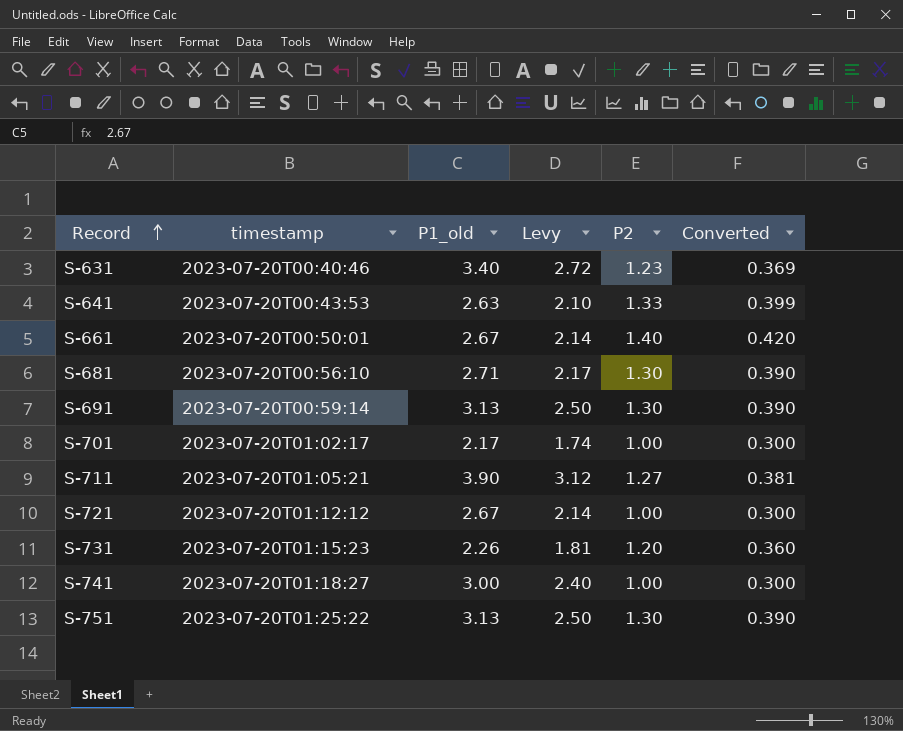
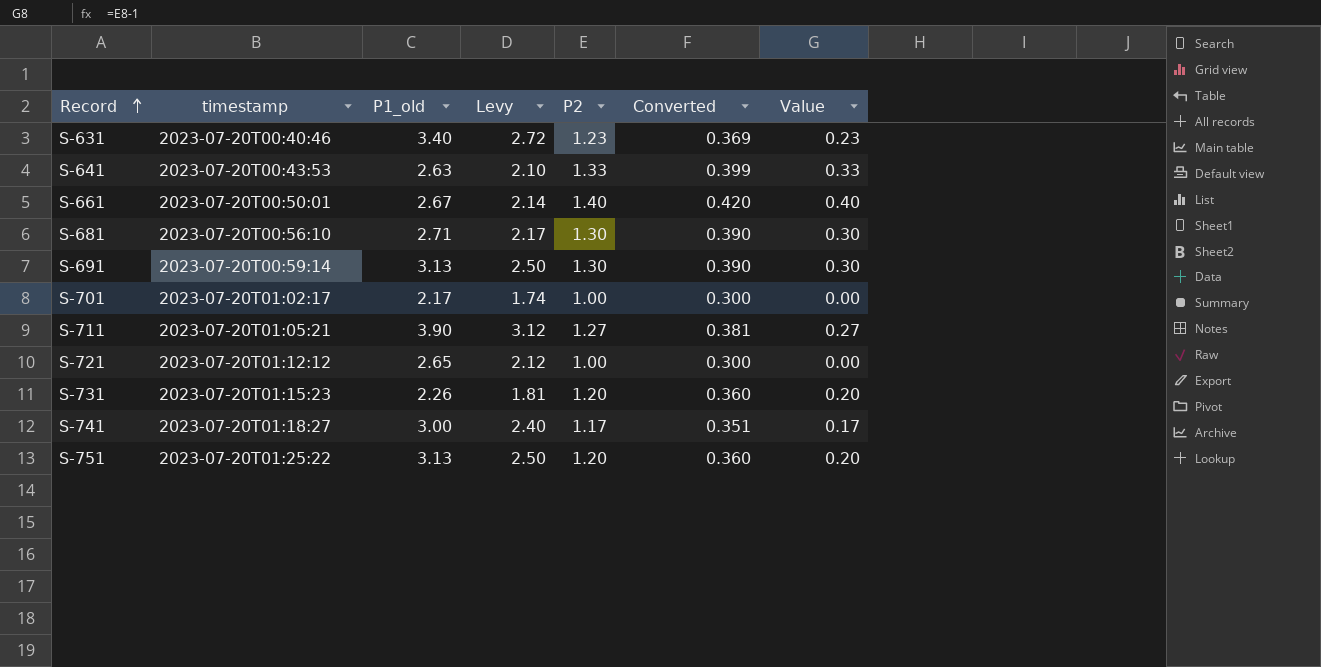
column Value | formula: none -> [P2] - 1
S-721 | P1_old: 2.67 -> 2.65
S-721 | Levy: 2.14 -> 2.12
S-741 | P2: 1.00 -> 1.17
S-741 | Converted: 0.300 -> 0.351
S-751 | P2: 1.30 -> 1.20
S-751 | Converted: 0.390 -> 0.360

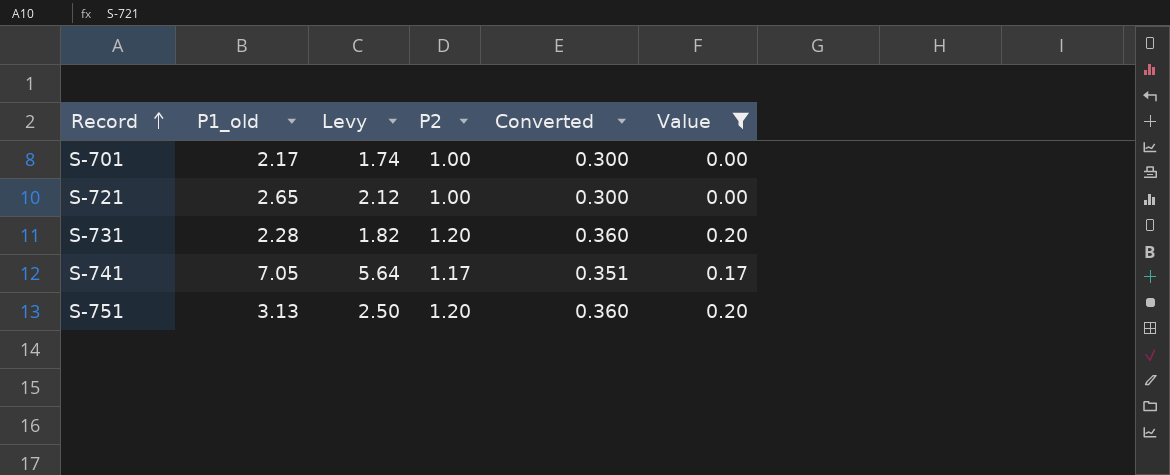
filter: none -> Value <= 0.20
column timestamp | position: 2 -> none
S-731 | P1_old: 2.26 -> 2.28
S-731 | Levy: 1.81 -> 1.82
S-741 | P1_old: 3.00 -> 7.05
S-741 | Levy: 2.40 -> 5.64

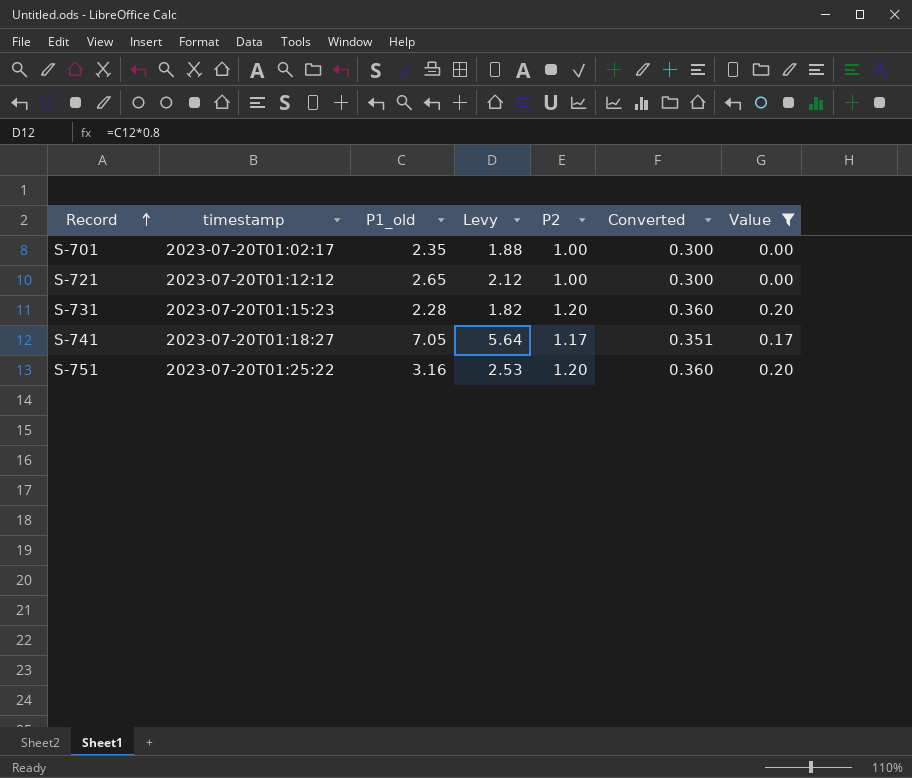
column timestamp | position: none -> 2
S-701 | P1_old: 2.17 -> 2.35
S-701 | Levy: 1.74 -> 1.88
S-751 | P1_old: 3.13 -> 3.16
S-751 | Levy: 2.50 -> 2.53

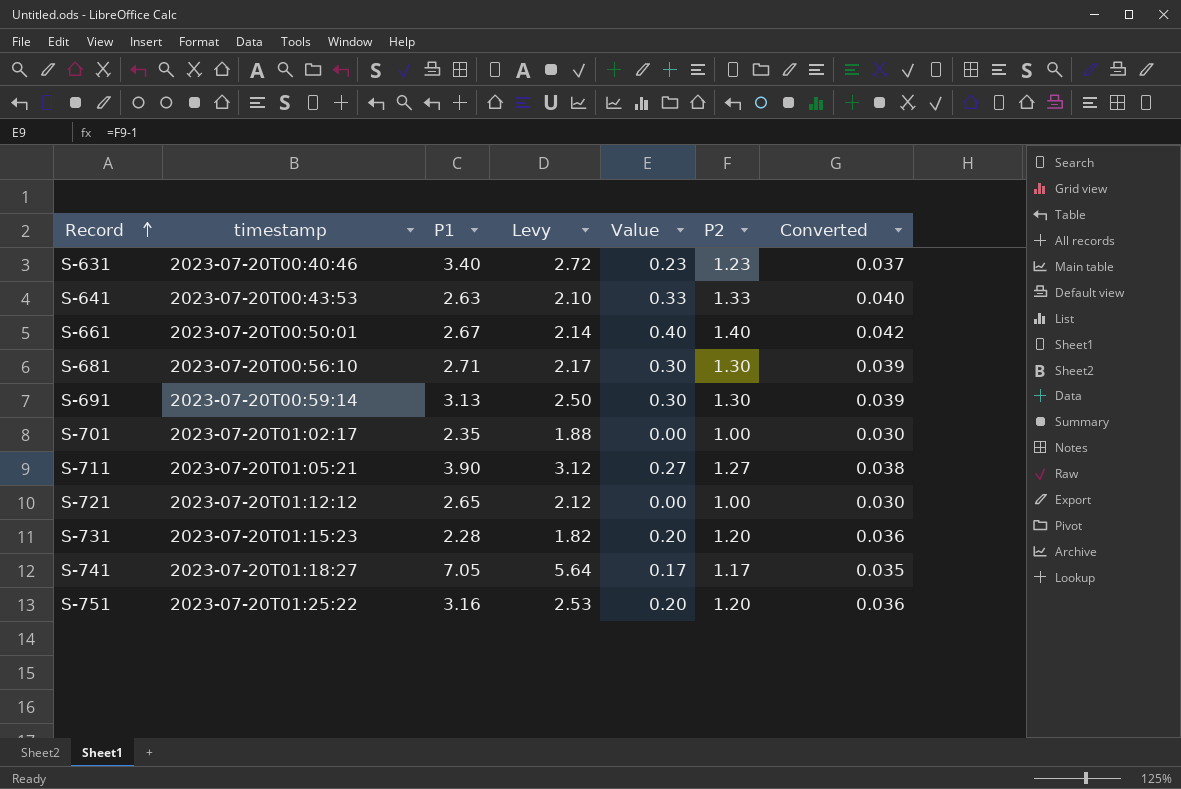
filter: Value <= 0.20 -> none
column name: P1_old -> P1
column Value | position: 7 -> 5
column Converted | formula: [P2] * 0.3 -> [P2] * 0.03

